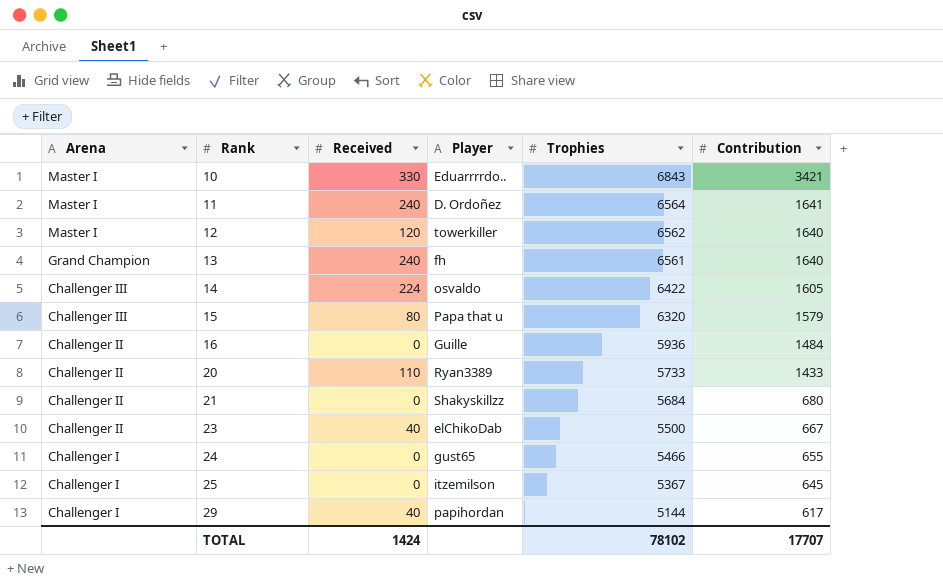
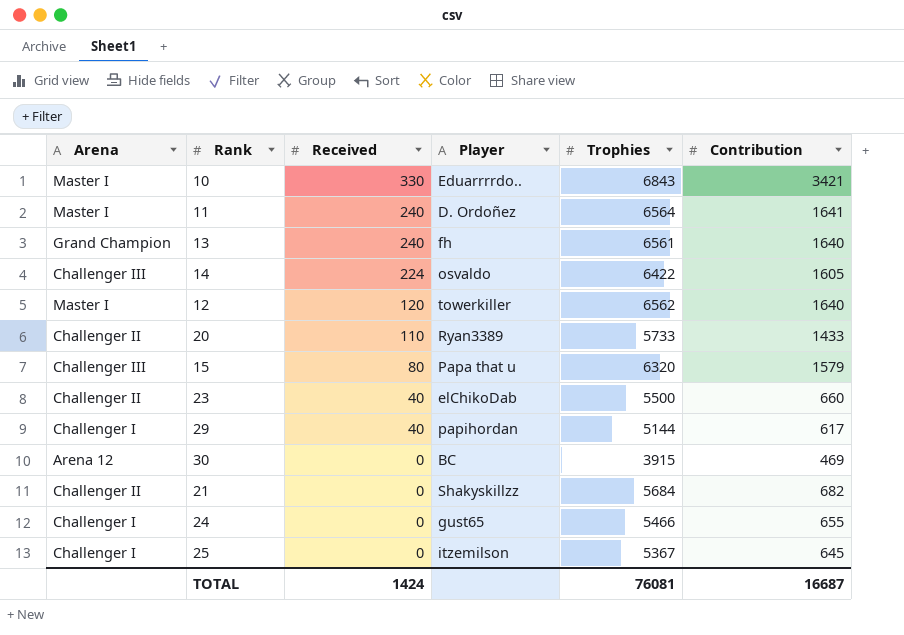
row order: Arena descending -> Received descending
row 16: Challenger II | 0 | Guille | 5936 | 1484 -> none
23 | Contribution: 667 -> 660
row 30: none -> Arena 12 | 0 | BC | 3915 | 469
21 | Contribution: 680 -> 682
TOTAL | Trophies: 78102 -> 76081
TOTAL | Contribution: 17707 -> 16687

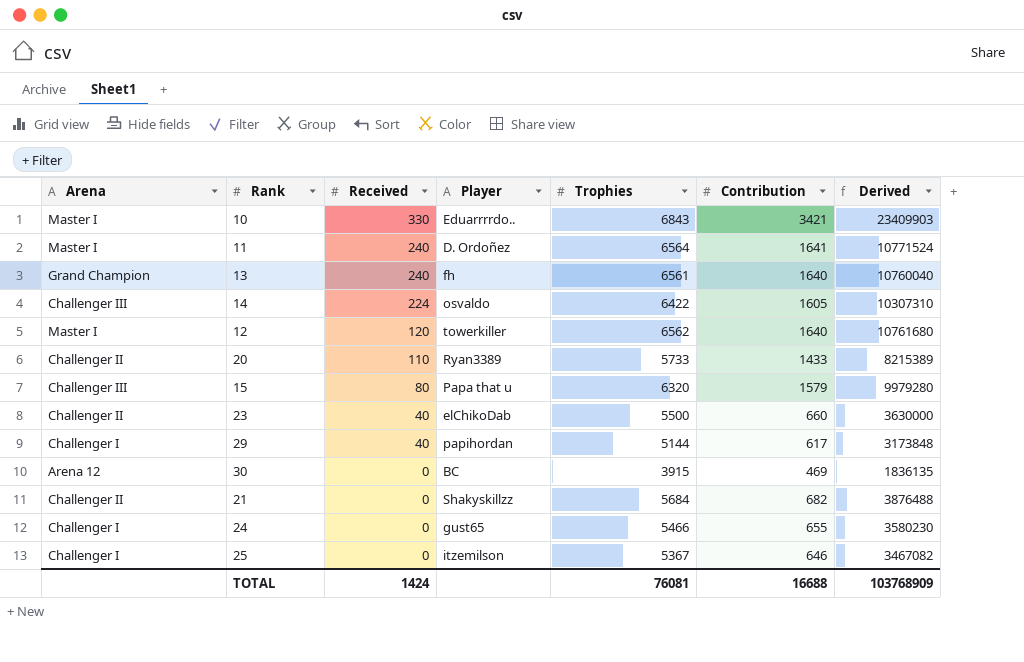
column Derived | formula: none -> [Trophies] * [Contribution]
25 | Contribution: 645 -> 646
TOTAL | Contribution: 16687 -> 16688

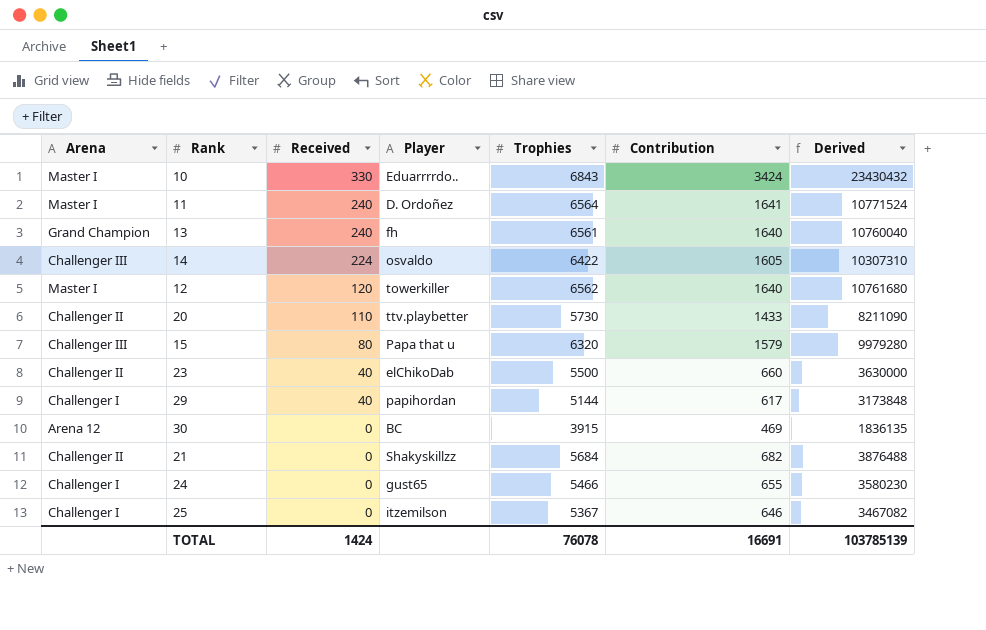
10 | Contribution: 3421 -> 3424
10 | Derived: 23409903 -> 23430432
20 | Player: Ryan3389 -> ttv.playbetter
20 | Trophies: 5733 -> 5730
20 | Derived: 8215389 -> 8211090
TOTAL | Trophies: 76081 -> 76078
TOTAL | Contribution: 16688 -> 16691
TOTAL | Derived: 103768909 -> 103785139

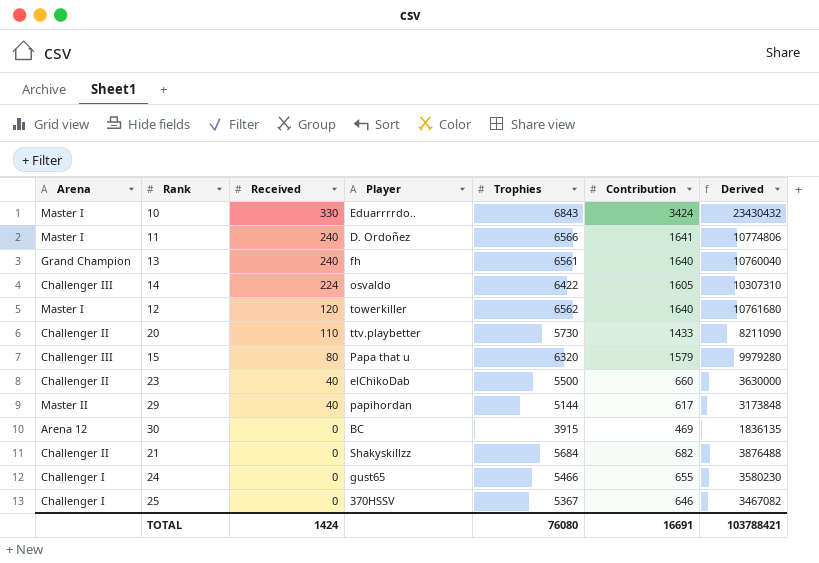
11 | Trophies: 6564 -> 6566
11 | Derived: 10771524 -> 10774806
29 | Arena: Challenger I -> Master II
25 | Player: itzemilson -> 370HSSV
TOTAL | Trophies: 76078 -> 76080
TOTAL | Derived: 103785139 -> 103788421

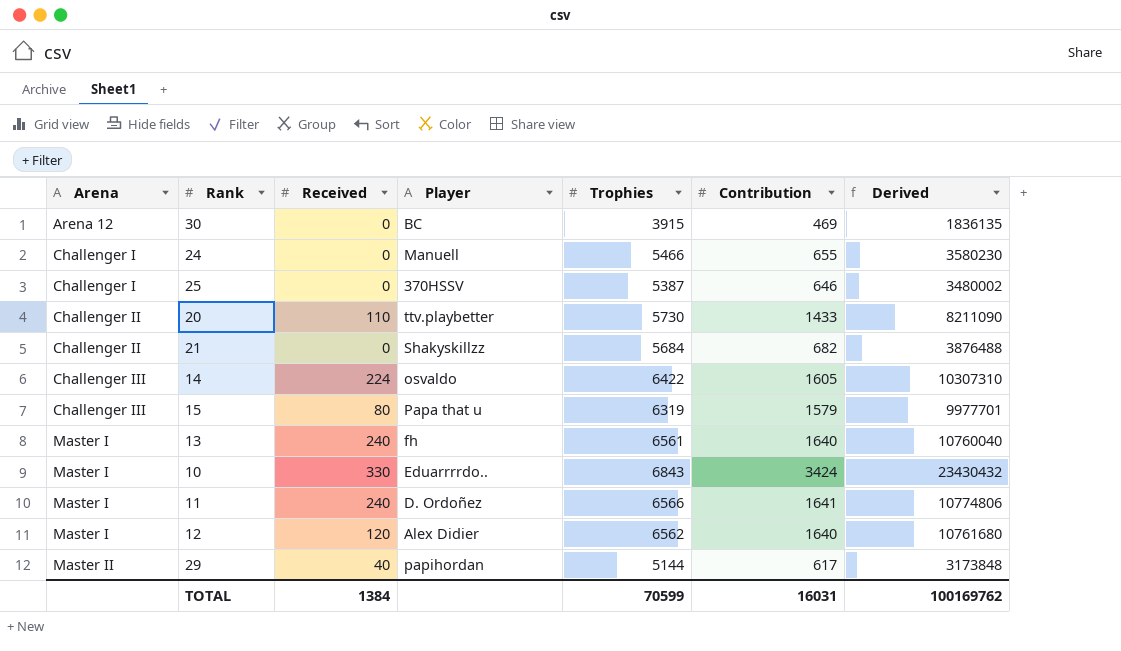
row order: Received descending -> Arena ascending
row 23: Challenger II | 40 | elChikoDab | 5500 | 660 | 3630000 -> none
24 | Player: gust65 -> Manuell
25 | Trophies: 5367 -> 5387
25 | Derived: 3467082 -> 3480002
15 | Trophies: 6320 -> 6319
15 | Derived: 9979280 -> 9977701
13 | Arena: Grand Champion -> Master I
12 | Player: towerkiller -> Alex Didier
TOTAL | Received: 1424 -> 1384
TOTAL | Trophies: 76080 -> 70599
TOTAL | Contribution: 16691 -> 16031
TOTAL | Derived: 103788421 -> 100169762

